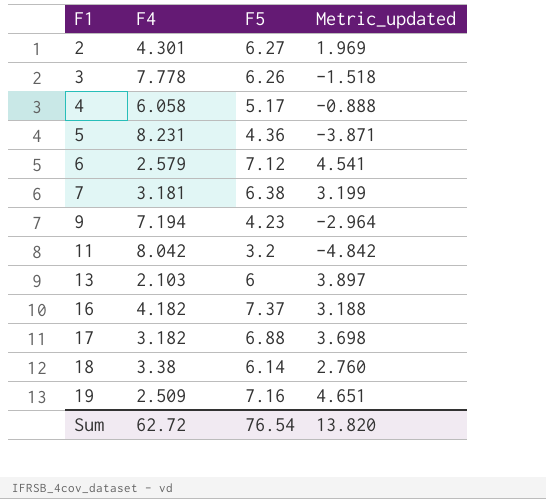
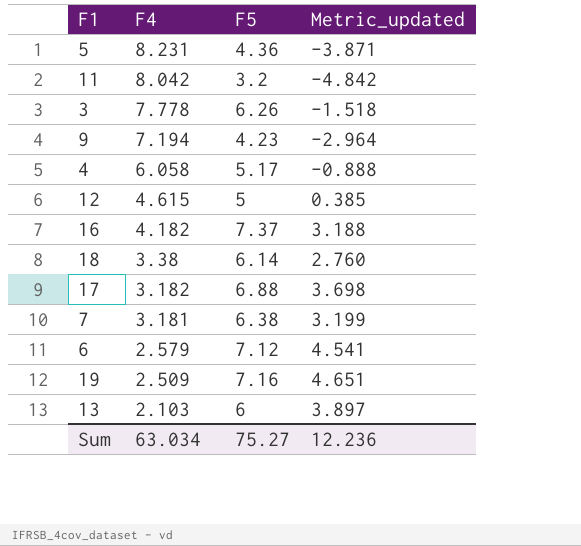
row order: F1 ascending -> F4 descending
row 2: 4.301 | 6.27 | 1.969 -> none
row 12: none -> 4.615 | 5 | 0.385
Sum | F4: 62.72 -> 63.034
Sum | F5: 76.54 -> 75.27
Sum | Metric_updated: 13.820 -> 12.236

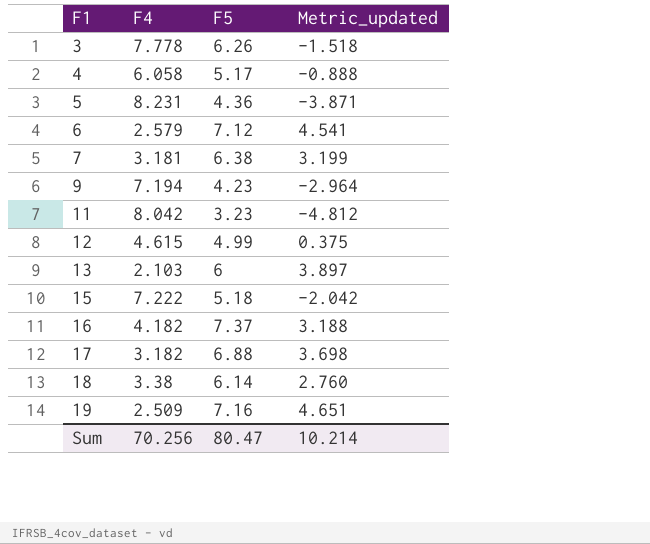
row order: F4 descending -> F1 ascending
11 | F5: 3.2 -> 3.23
11 | Metric_updated: -4.842 -> -4.812
12 | F5: 5 -> 4.99
12 | Metric_updated: 0.385 -> 0.375
row 15: none -> 7.222 | 5.18 | -2.042
Sum | F4: 63.034 -> 70.256
Sum | F5: 75.27 -> 80.47
Sum | Metric_updated: 12.236 -> 10.214

